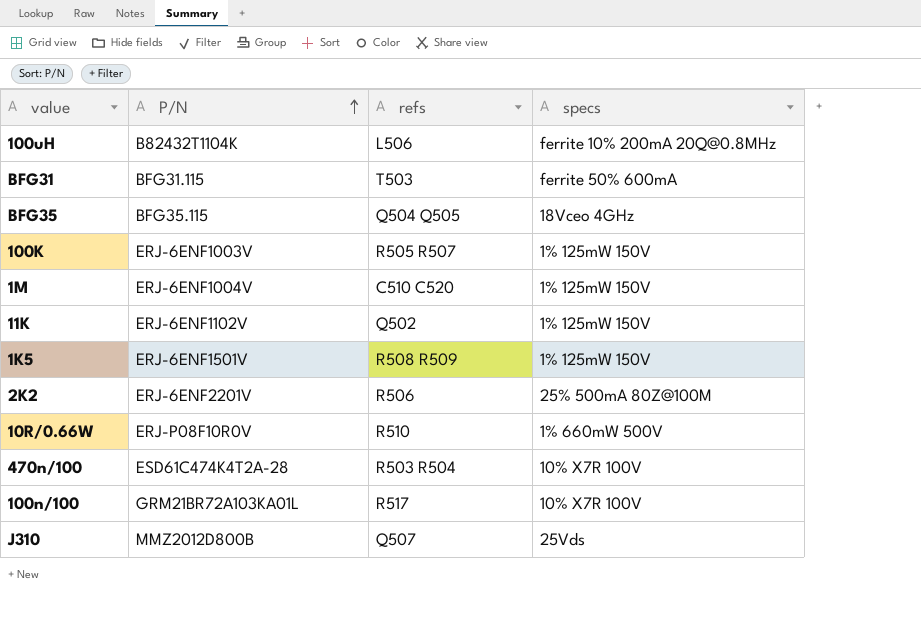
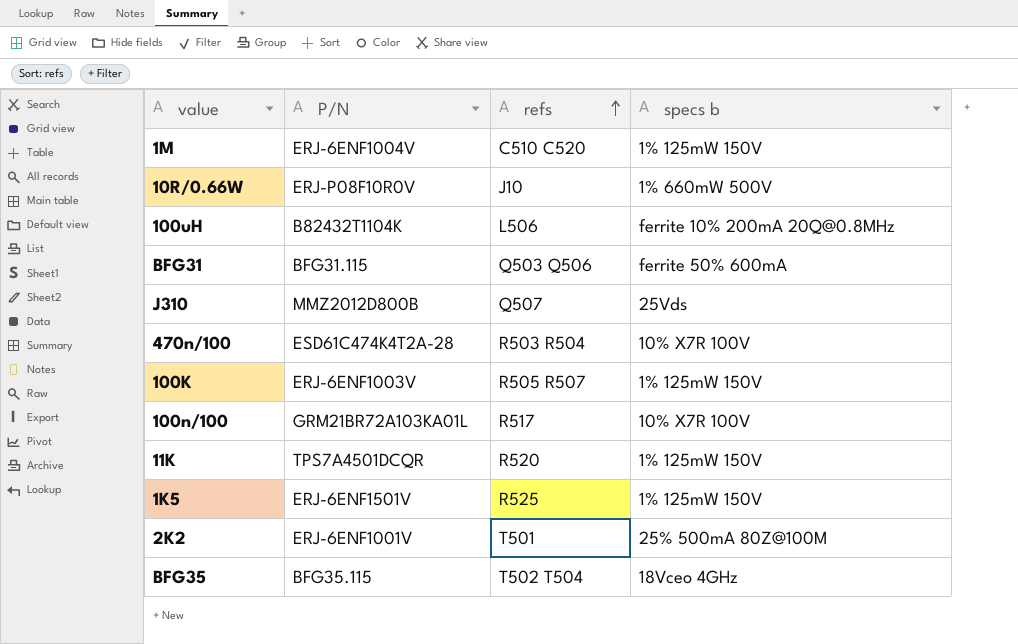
row order: P/N ascending -> refs ascending
column name: specs -> specs b
10R/0.66W | refs: R510 -> J10
BFG31 | refs: T503 -> Q503 Q506
11K | P/N: ERJ-6ENF1102V -> TPS7A4501DCQR
11K | refs: Q502 -> R520
1K5 | refs: R508 R509 -> R525
2K2 | P/N: ERJ-6ENF2201V -> ERJ-6ENF1001V
2K2 | refs: R506 -> T501
BFG35 | refs: Q504 Q505 -> T502 T504

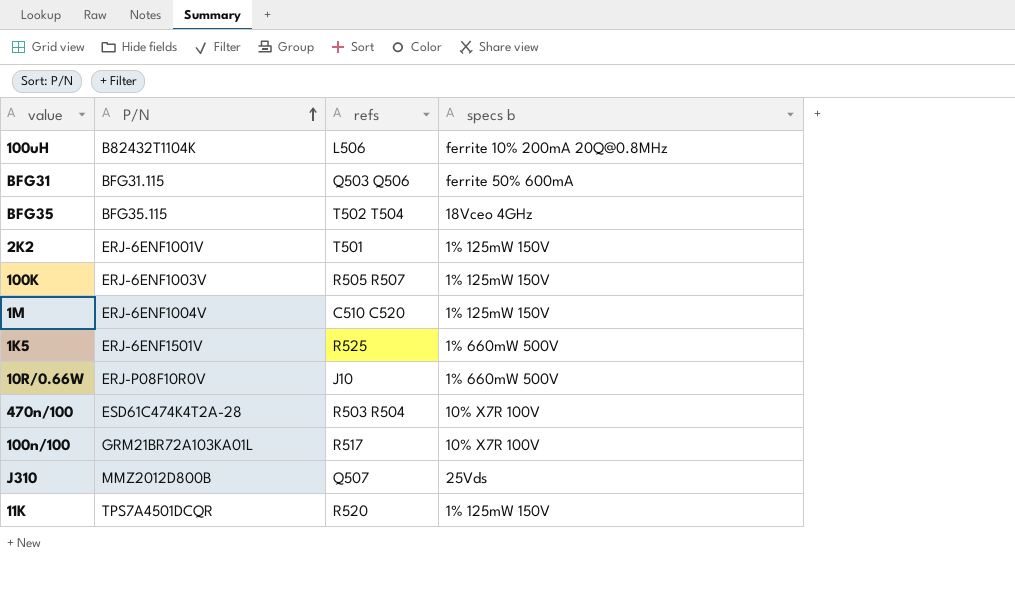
row order: refs ascending -> P/N ascending
2K2 | specs b: 25% 500mA 80Z@100M -> 1% 125mW 150V
1K5 | specs b: 1% 125mW 150V -> 1% 660mW 500V

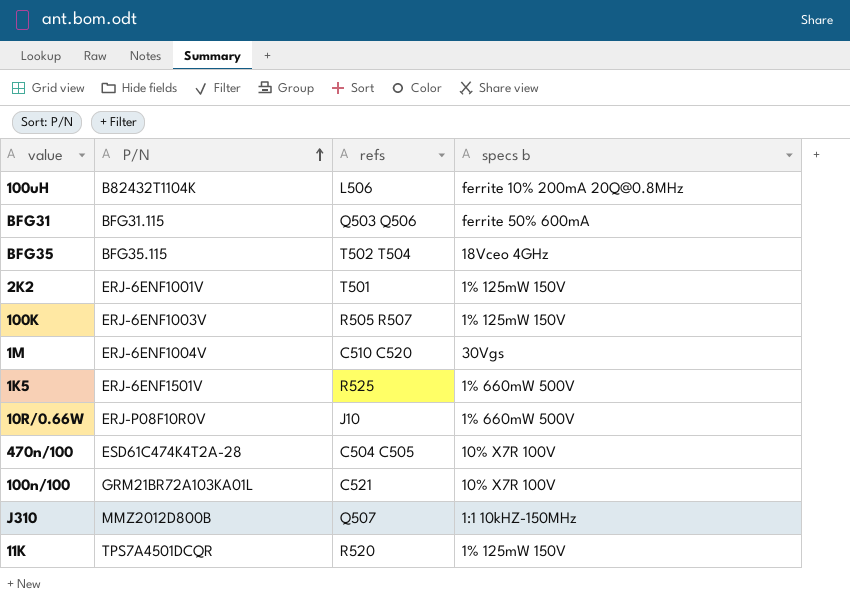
1M | specs b: 1% 125mW 150V -> 30Vgs
470n/100 | refs: R503 R504 -> C504 C505
100n/100 | refs: R517 -> C521
J310 | specs b: 25Vds -> 1:1 10kHZ-150MHz

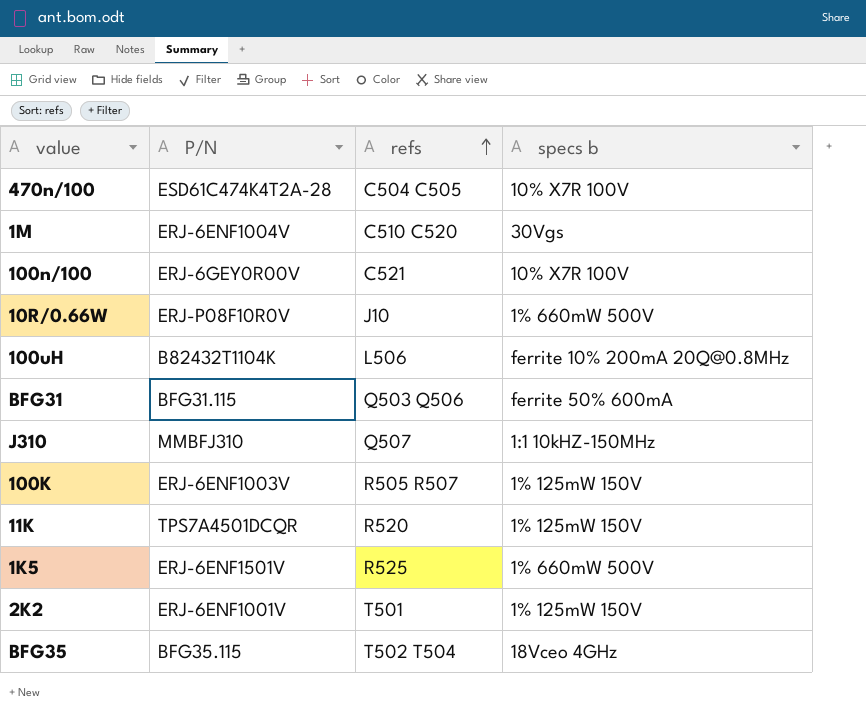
row order: P/N ascending -> refs ascending
100n/100 | P/N: GRM21BR72A103KA01L -> ERJ-6GEY0R00V
J310 | P/N: MMZ2012D800B -> MMBFJ310

